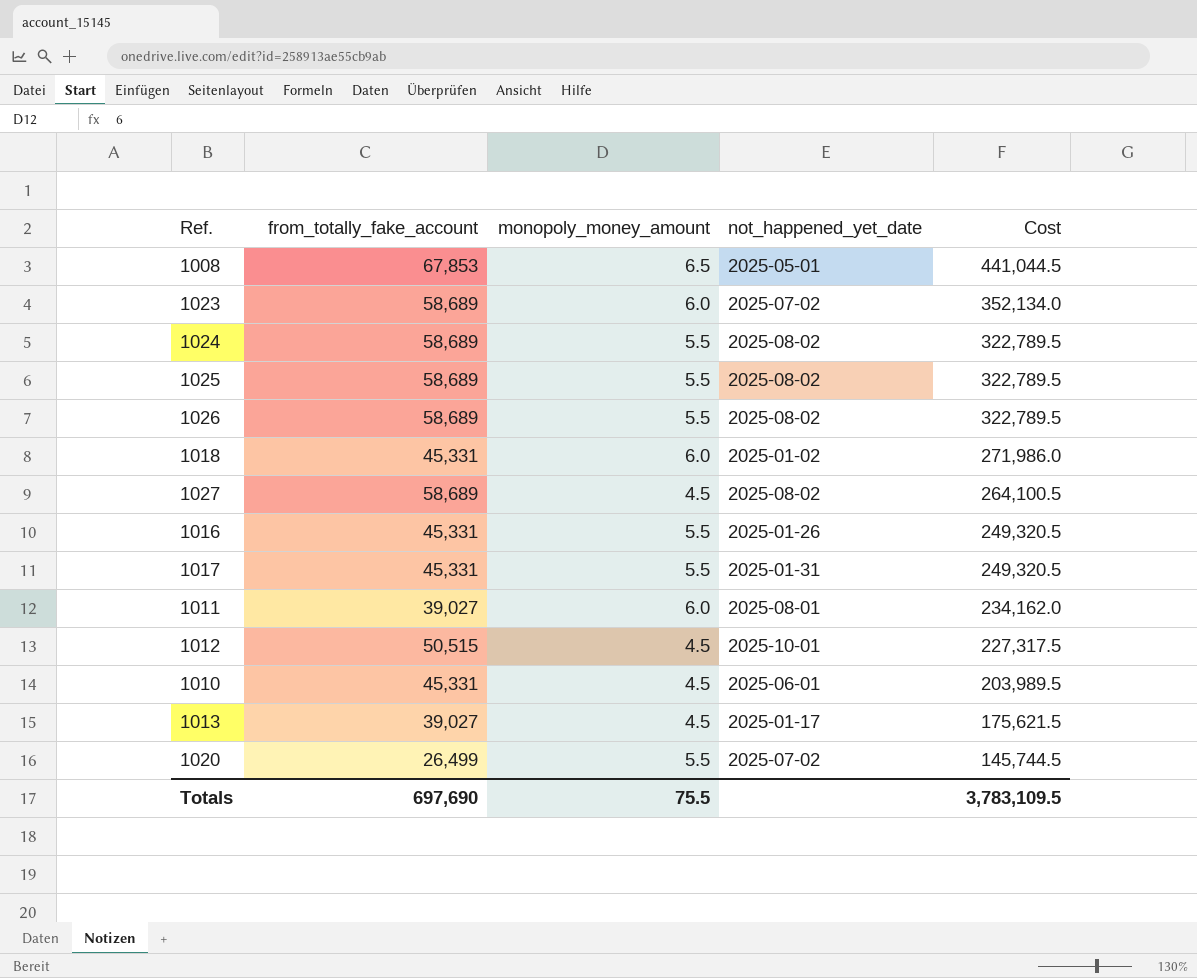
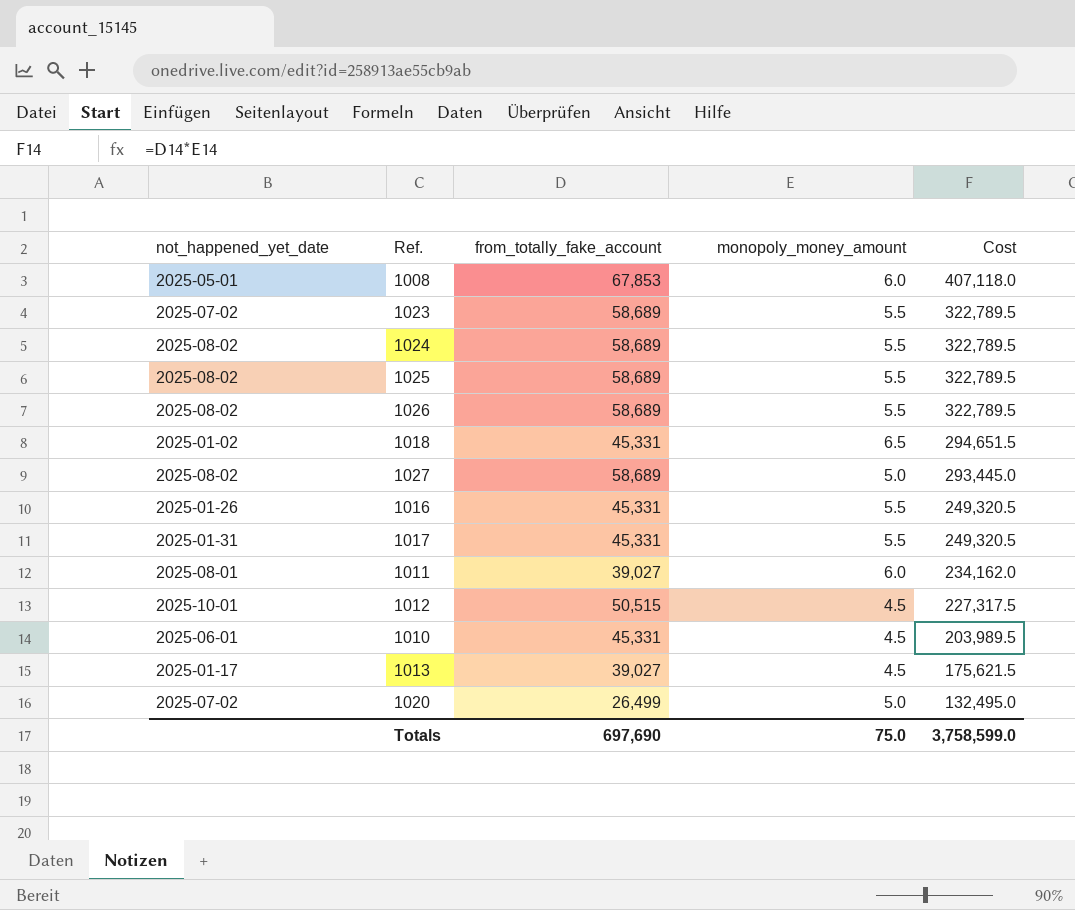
column not_happened_yet_date | position: 4 -> 1
1008 | monopoly_money_amount: 6.5 -> 6.0
1008 | Cost: 441,044.5 -> 407,118.0
1023 | monopoly_money_amount: 6.0 -> 5.5
1023 | Cost: 352,134.0 -> 322,789.5
1018 | monopoly_money_amount: 6.0 -> 6.5
1018 | Cost: 271,986.0 -> 294,651.5
1027 | monopoly_money_amount: 4.5 -> 5.0
1027 | Cost: 264,100.5 -> 293,445.0
1020 | monopoly_money_amount: 5.5 -> 5.0
1020 | Cost: 145,744.5 -> 132,495.0
Totals | monopoly_money_amount: 75.5 -> 75.0
Totals | Cost: 3,783,109.5 -> 3,758,599.0

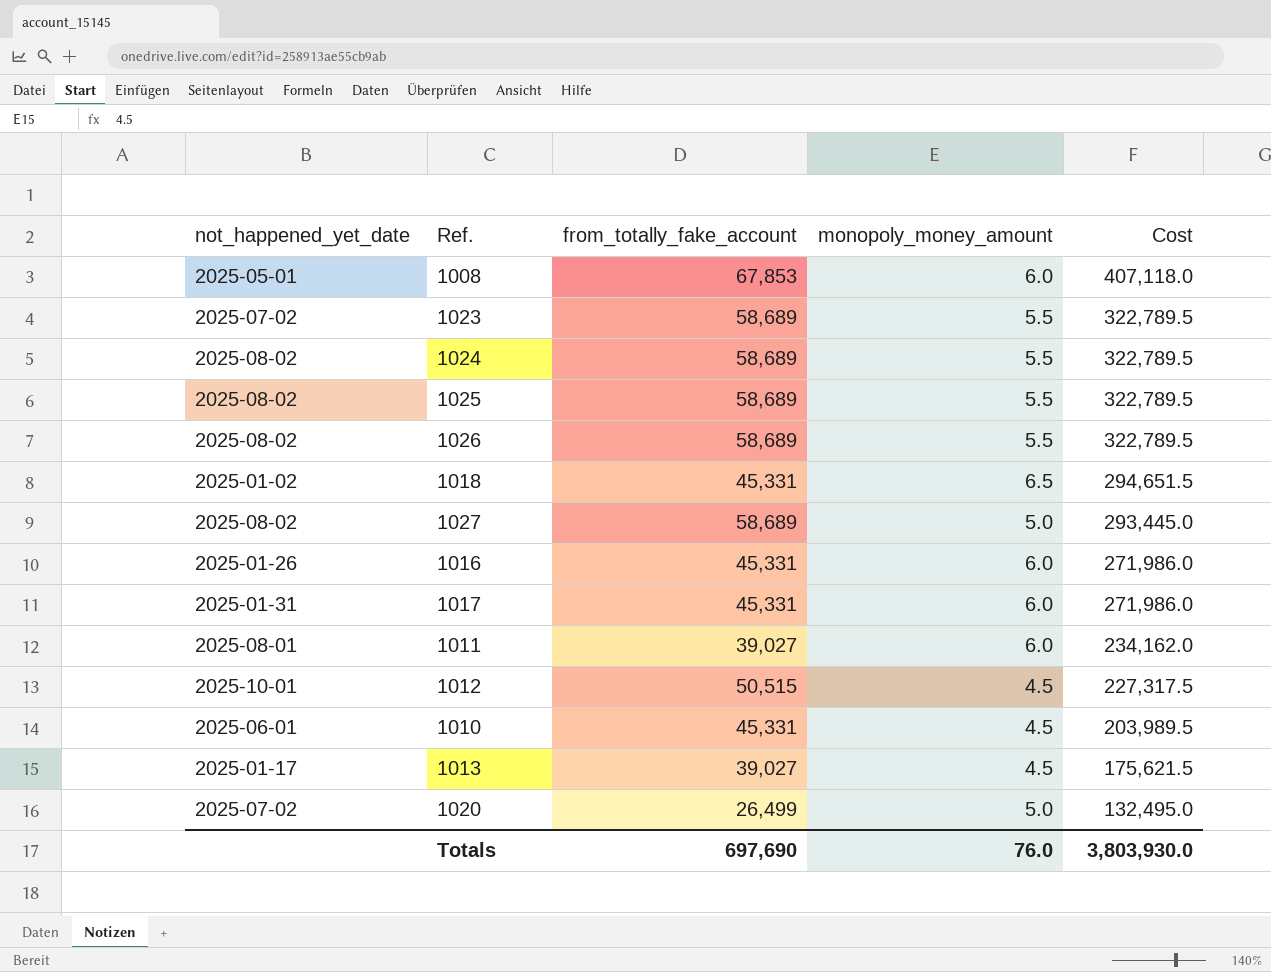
1016 | monopoly_money_amount: 5.5 -> 6.0
1016 | Cost: 249,320.5 -> 271,986.0
1017 | monopoly_money_amount: 5.5 -> 6.0
1017 | Cost: 249,320.5 -> 271,986.0
Totals | monopoly_money_amount: 75.0 -> 76.0
Totals | Cost: 3,758,599.0 -> 3,803,930.0

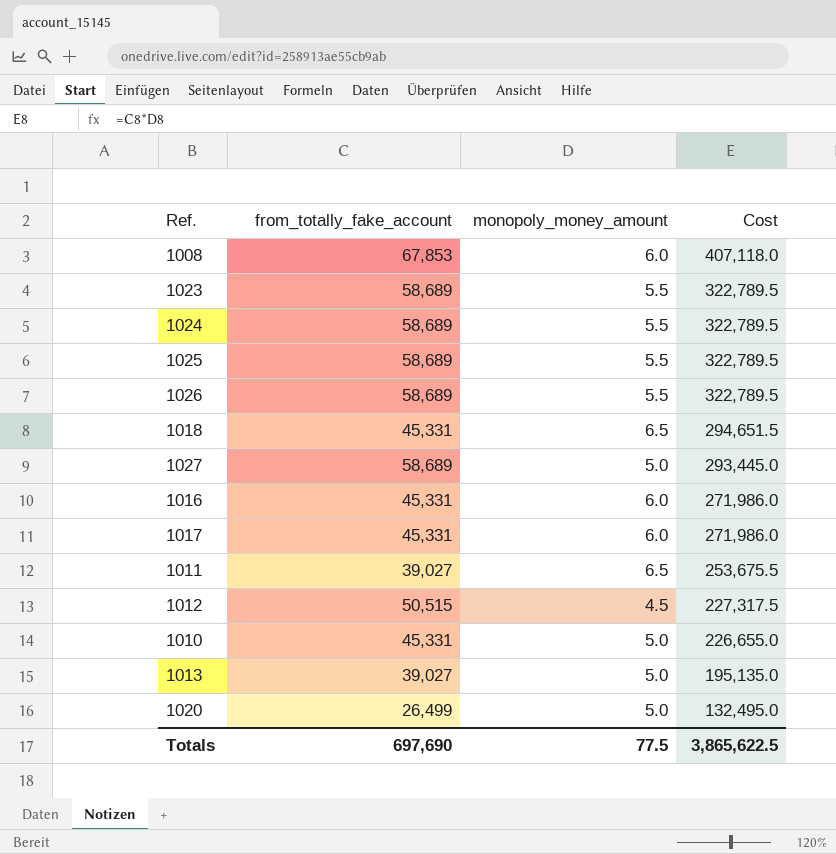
column not_happened_yet_date | position: 1 -> none
1011 | monopoly_money_amount: 6.0 -> 6.5
1011 | Cost: 234,162.0 -> 253,675.5
1010 | monopoly_money_amount: 4.5 -> 5.0
1010 | Cost: 203,989.5 -> 226,655.0
1013 | monopoly_money_amount: 4.5 -> 5.0
1013 | Cost: 175,621.5 -> 195,135.0
Totals | monopoly_money_amount: 76.0 -> 77.5
Totals | Cost: 3,803,930.0 -> 3,865,622.5

